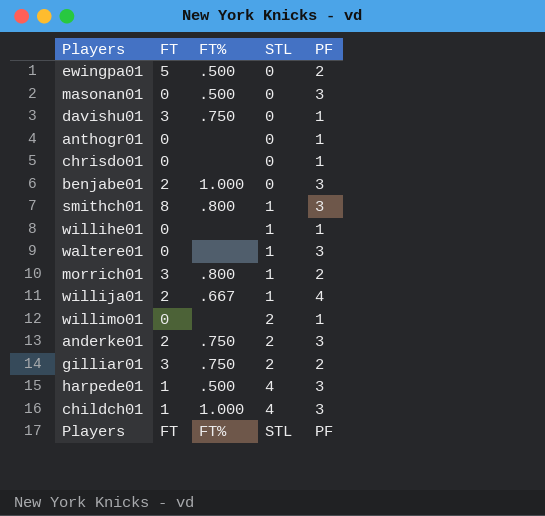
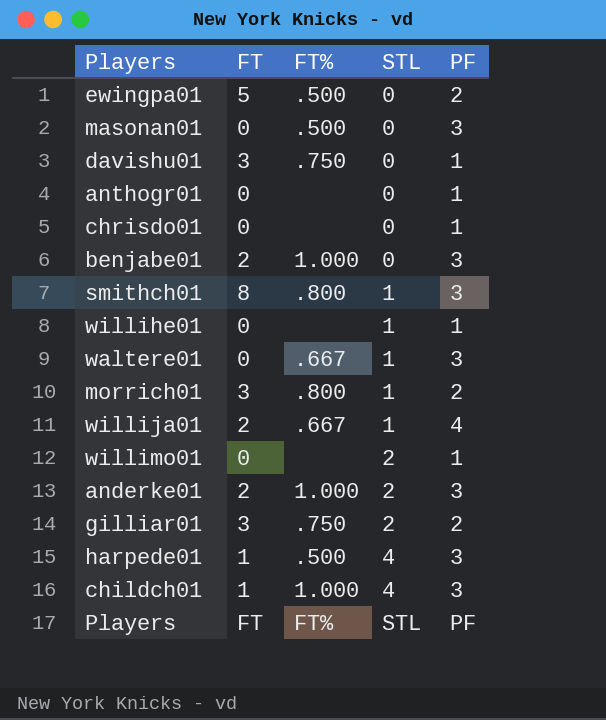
waltere01 | FT%: none -> .667
anderke01 | FT%: .750 -> 1.000

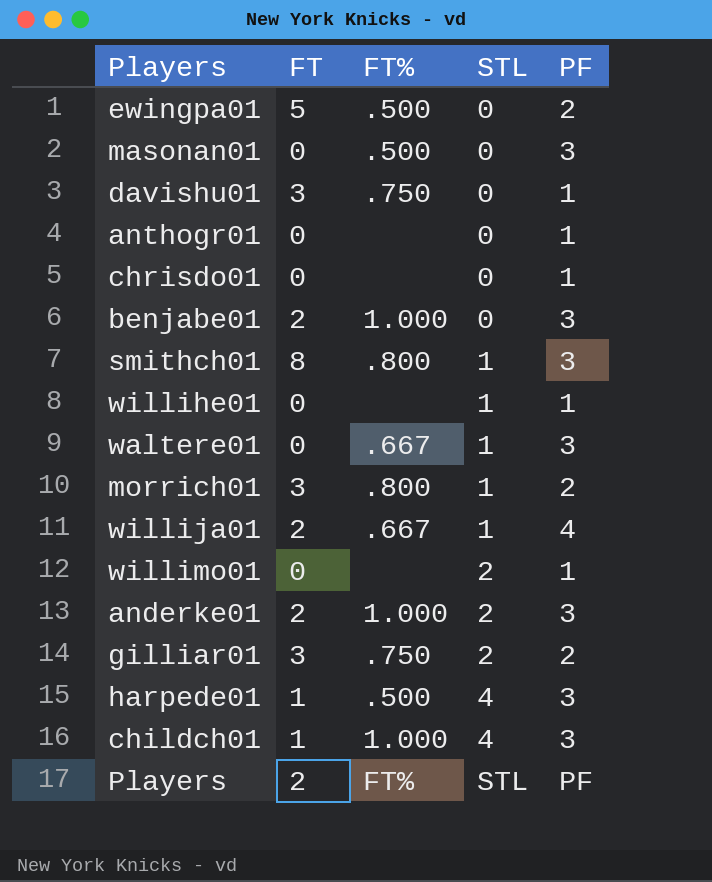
Players | FT: FT -> 2

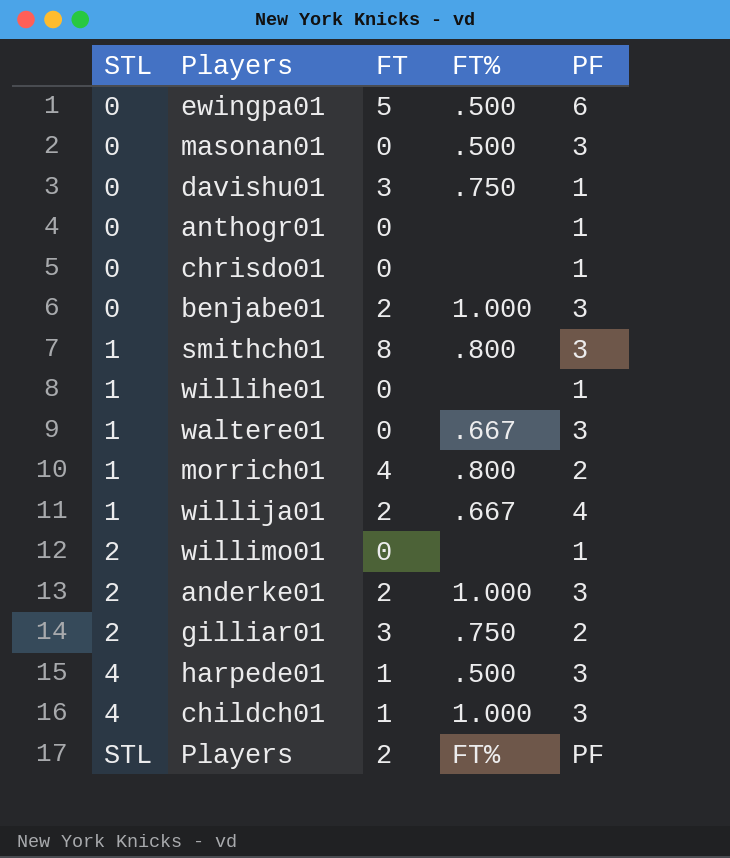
column STL | position: 4 -> 1
ewingpa01 | PF: 2 -> 6
morrich01 | FT: 3 -> 4

